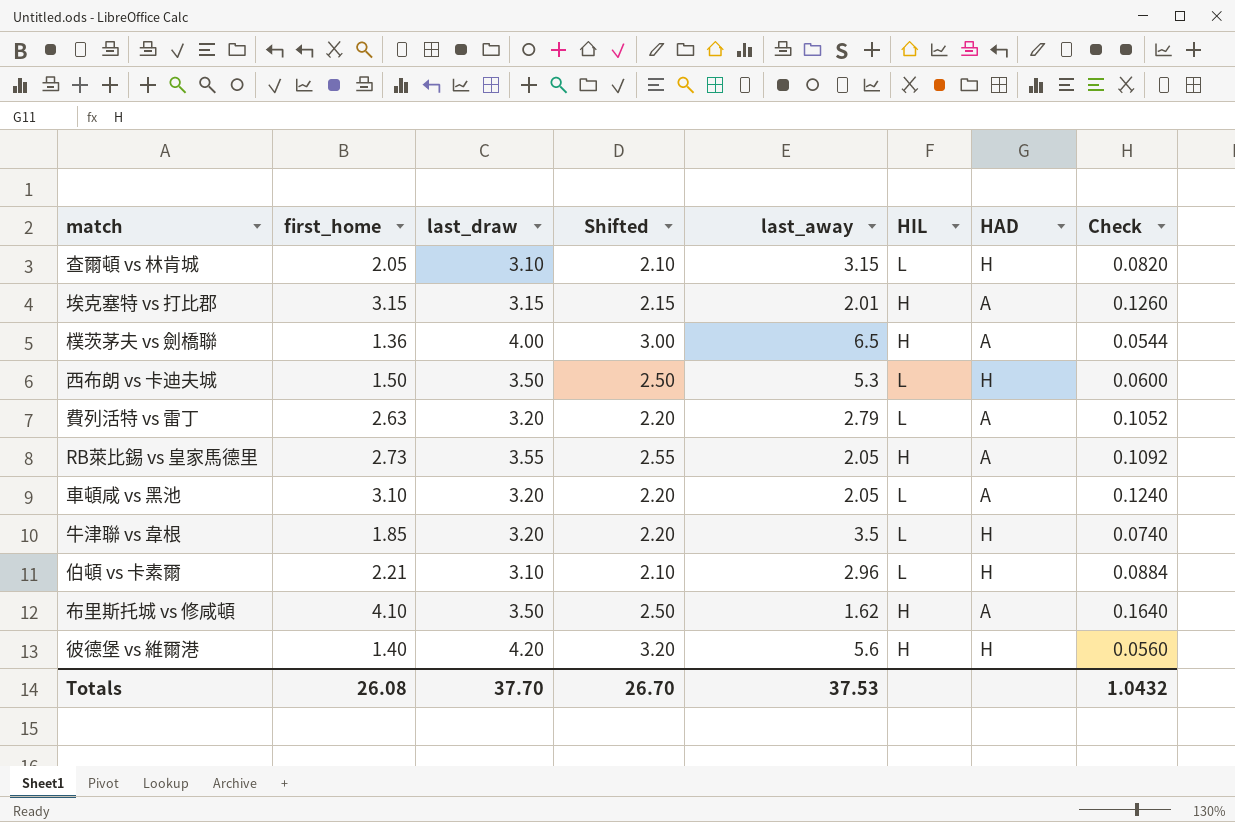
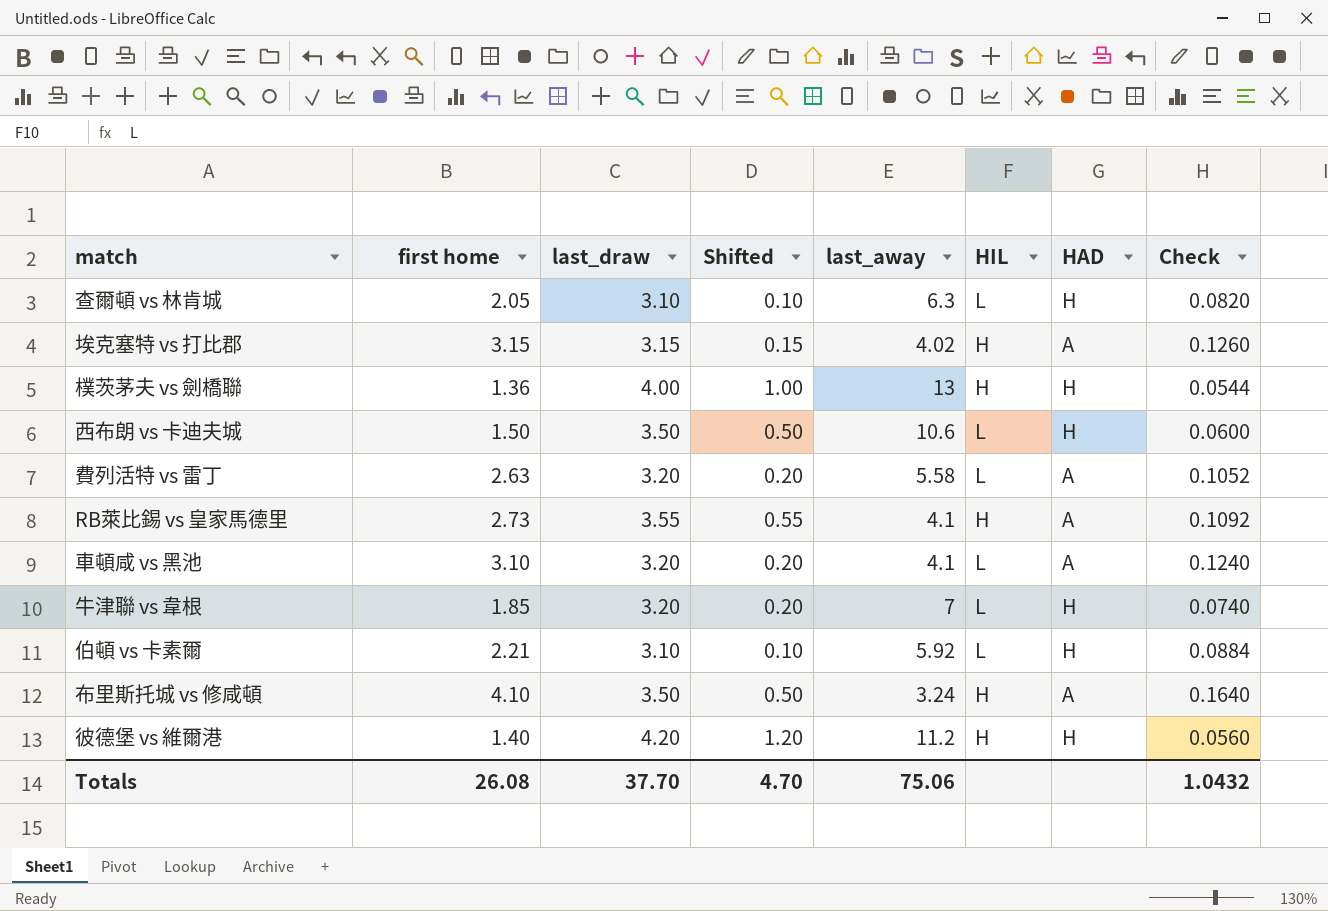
column name: first_home -> first home
column Shifted | formula: [last_draw] - 1 -> [last_draw] - 3
查爾頓 vs 林肯城 | last_away: 3.15 -> 6.3
埃克塞特 vs 打比郡 | last_away: 2.01 -> 4.02
樸茨茅夫 vs 劍橋聯 | last_away: 6.5 -> 13
樸茨茅夫 vs 劍橋聯 | HAD: A -> H
西布朗 vs 卡迪夫城 | last_away: 5.3 -> 10.6
費列活特 vs 雷丁 | last_away: 2.79 -> 5.58
RB萊比錫 vs 皇家馬德里 | last_away: 2.05 -> 4.1
車頓咸 vs 黑池 | last_away: 2.05 -> 4.1
牛津聯 vs 韋根 | last_away: 3.5 -> 7
伯頓 vs 卡素爾 | last_away: 2.96 -> 5.92
布里斯托城 vs 修咸頓 | last_away: 1.62 -> 3.24
彼德堡 vs 維爾港 | last_away: 5.6 -> 11.2
Totals | Shifted: 26.70 -> 4.70
Totals | last_away: 37.53 -> 75.06

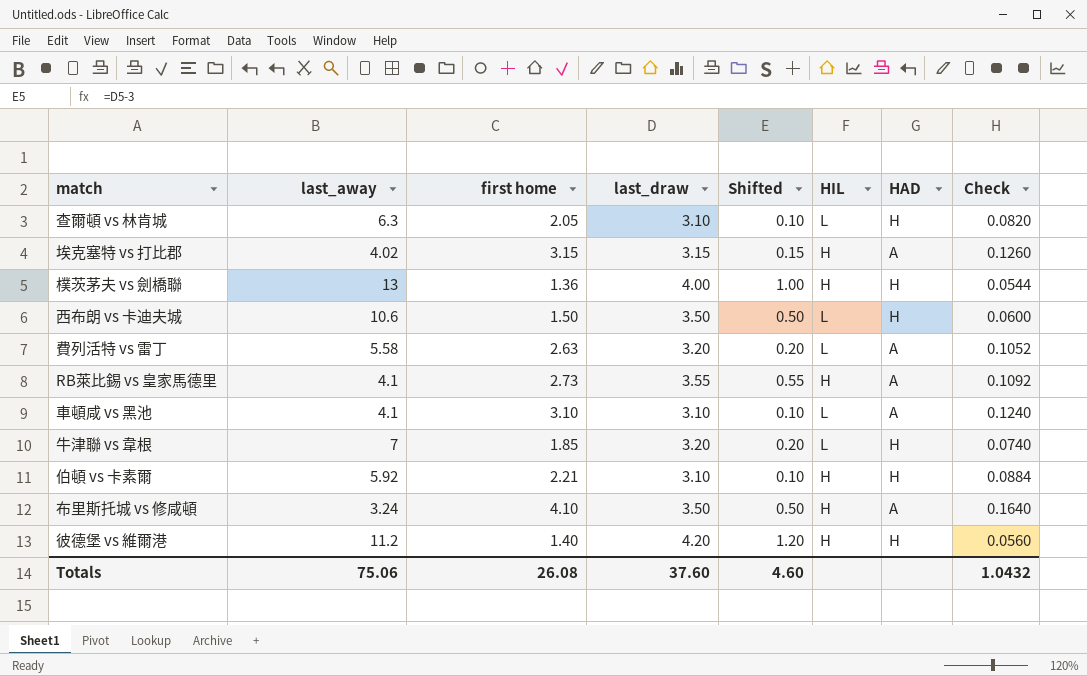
column last_away | position: 5 -> 2
車頓咸 vs 黑池 | last_draw: 3.20 -> 3.10
車頓咸 vs 黑池 | Shifted: 0.20 -> 0.10
伯頓 vs 卡素爾 | HIL: L -> H
Totals | last_draw: 37.70 -> 37.60
Totals | Shifted: 4.70 -> 4.60

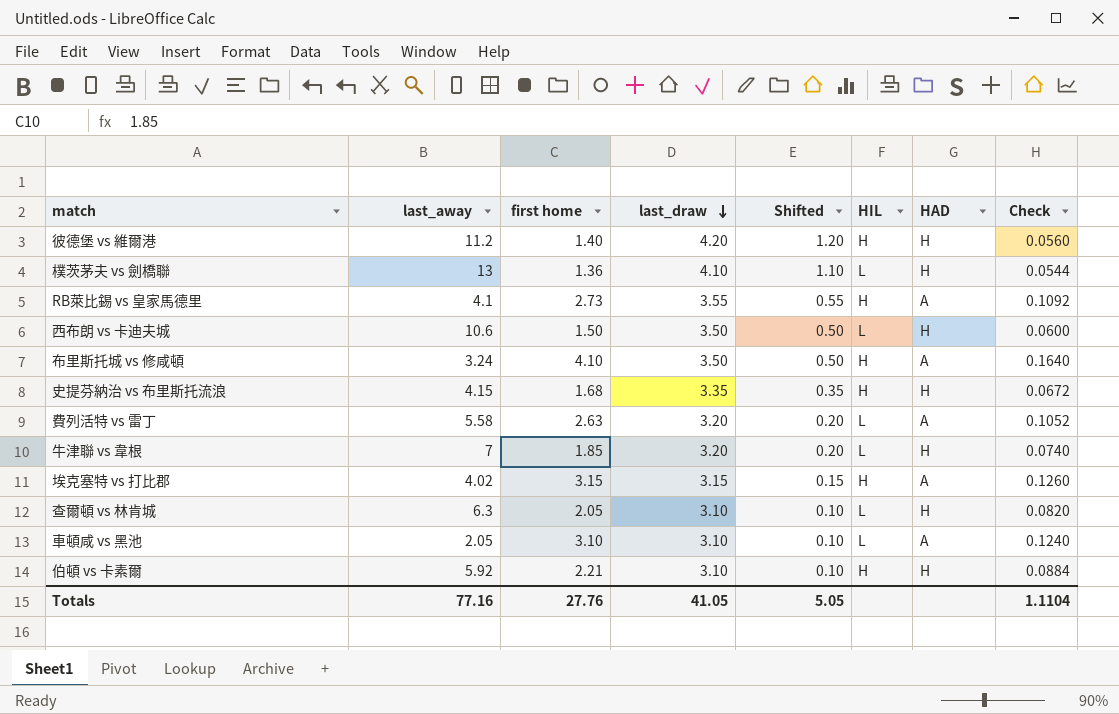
row order: none -> last_draw descending
樸茨茅夫 vs 劍橋聯 | last_draw: 4.00 -> 4.10
樸茨茅夫 vs 劍橋聯 | Shifted: 1.00 -> 1.10
樸茨茅夫 vs 劍橋聯 | HIL: H -> L
row 史提芬納治 vs 布里斯托流浪: none -> 4.15 | 1.68 | 3.35 | 0.35 | H | H | 0.0672
車頓咸 vs 黑池 | last_away: 4.1 -> 2.05
Totals | last_away: 75.06 -> 77.16
Totals | first home: 26.08 -> 27.76
Totals | last_draw: 37.60 -> 41.05
Totals | Shifted: 4.60 -> 5.05
Totals | Check: 1.0432 -> 1.1104

